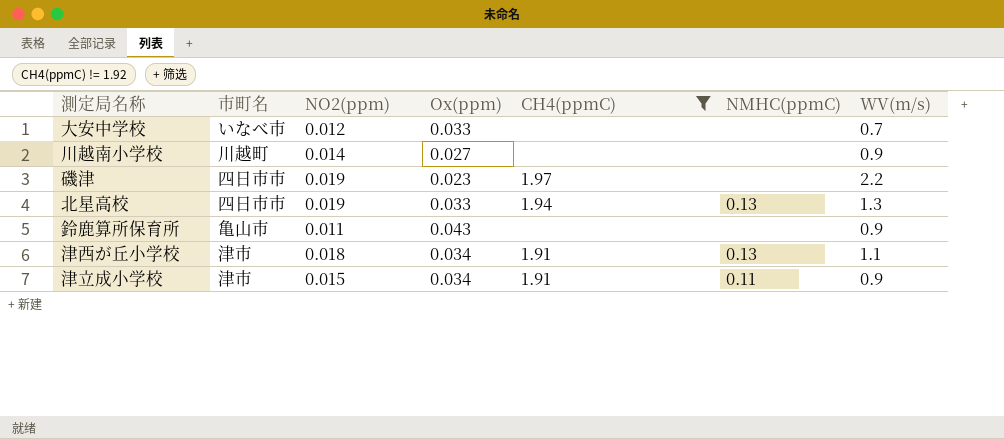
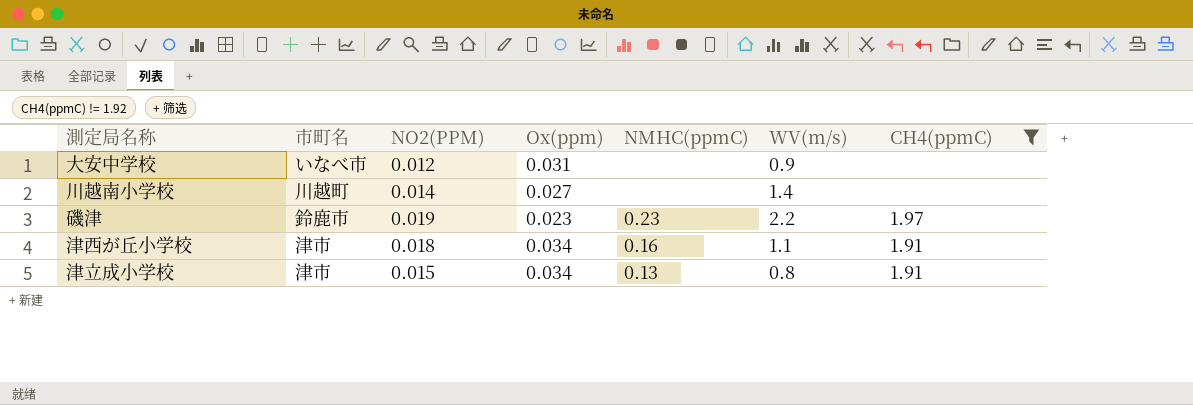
column name: NO2(ppm) -> NO2(PPM)
column CH4(ppmC) | position: 5 -> 7
row 北星高校: 四日市市 | 0.019 | 0.033 | 1.94 | 0.13 | 1.3 -> none
row 鈴鹿算所保育所: 亀山市 | 0.011 | 0.043 | none | none | 0.9 -> none
大安中学校 | Ox(ppm): 0.033 -> 0.031
大安中学校 | WV(m/s): 0.7 -> 0.9
川越南小学校 | WV(m/s): 0.9 -> 1.4
磯津 | 市町名: 四日市市 -> 鈴鹿市
磯津 | NMHC(ppmC): none -> 0.23
津西が丘小学校 | NMHC(ppmC): 0.13 -> 0.16
津立成小学校 | NMHC(ppmC): 0.11 -> 0.13
津立成小学校 | WV(m/s): 0.9 -> 0.8

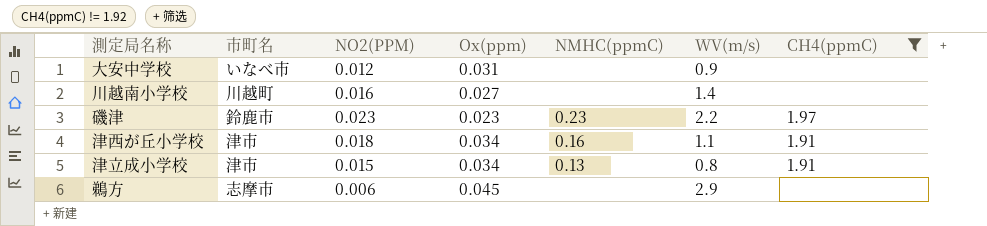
川越南小学校 | NO2(PPM): 0.014 -> 0.016
磯津 | NO2(PPM): 0.019 -> 0.023
row 鵜方: none -> 志摩市 | 0.006 | 0.045 | none | 2.9 | none

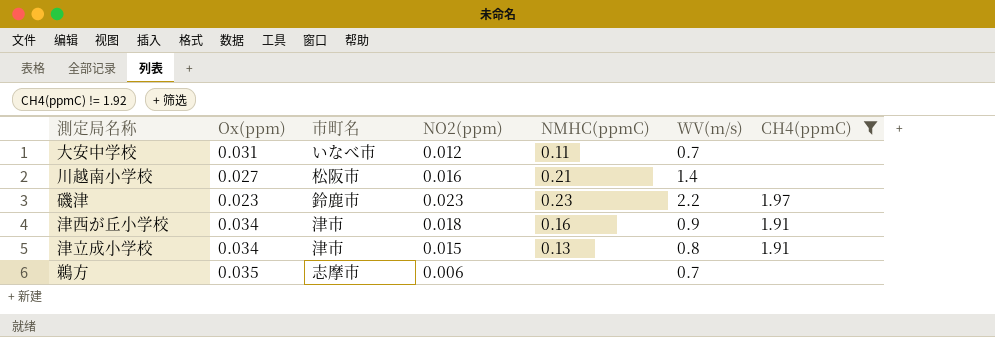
column Ox(ppm) | position: 4 -> 2
column name: NO2(PPM) -> NO2(ppm)
大安中学校 | NMHC(ppmC): none -> 0.11
大安中学校 | WV(m/s): 0.9 -> 0.7
川越南小学校 | 市町名: 川越町 -> 松阪市
川越南小学校 | NMHC(ppmC): none -> 0.21
津西が丘小学校 | WV(m/s): 1.1 -> 0.9
鵜方 | Ox(ppm): 0.045 -> 0.035
鵜方 | WV(m/s): 2.9 -> 0.7

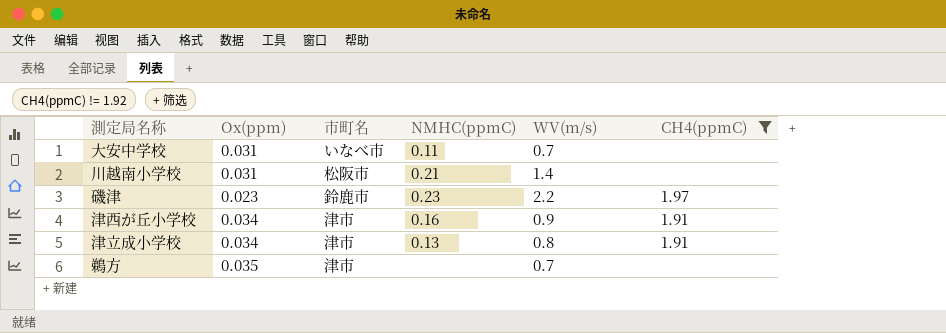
column NO2(ppm) | position: 4 -> none
川越南小学校 | Ox(ppm): 0.027 -> 0.031
鵜方 | 市町名: 志摩市 -> 津市

